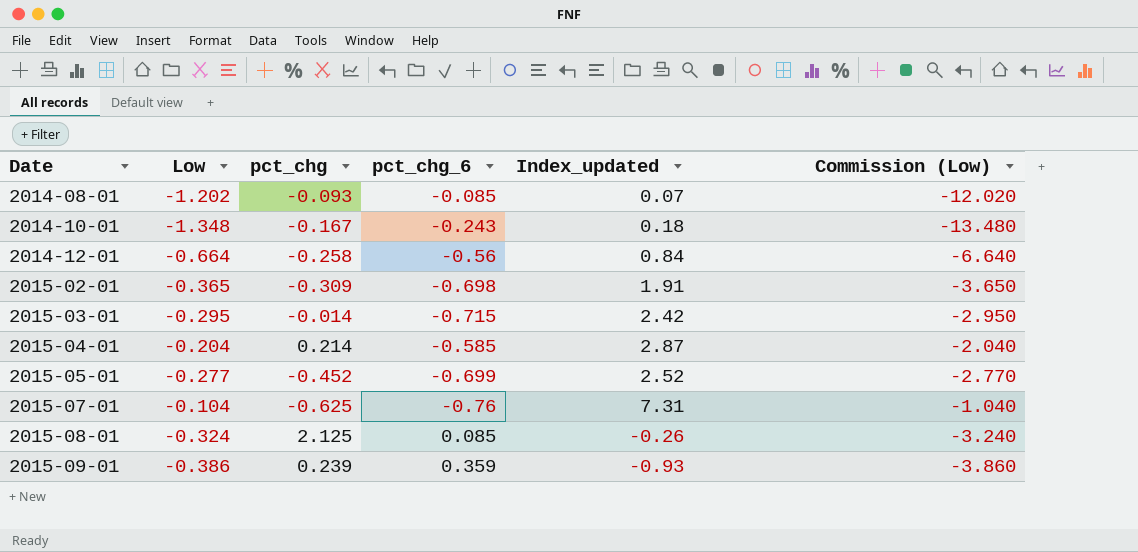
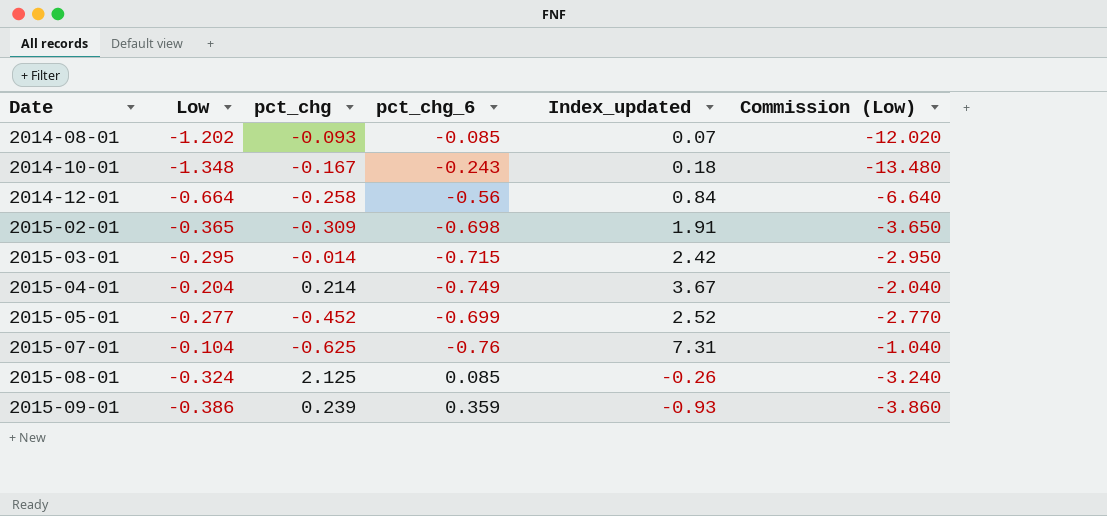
2015-04-01 | pct_chg_6: -0.585 -> -0.749
2015-04-01 | Index_updated: 2.87 -> 3.67

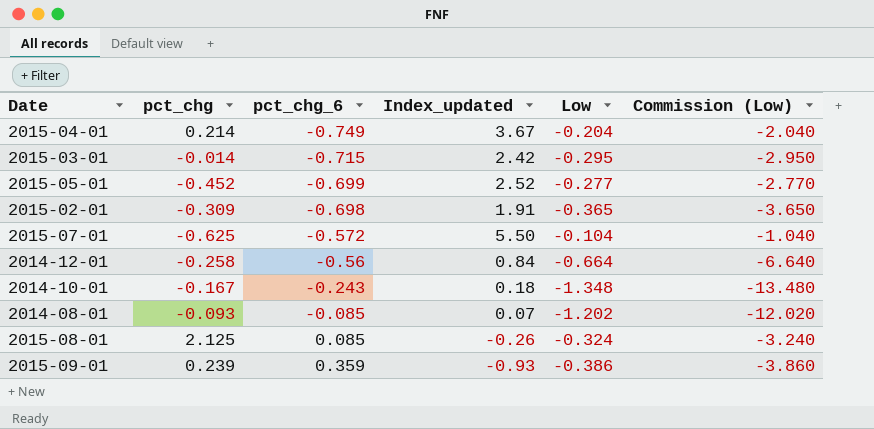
row order: Date ascending -> pct_chg_6 ascending
column Low | position: 2 -> 5
2015-07-01 | pct_chg_6: -0.76 -> -0.572
2015-07-01 | Index_updated: 7.31 -> 5.50

